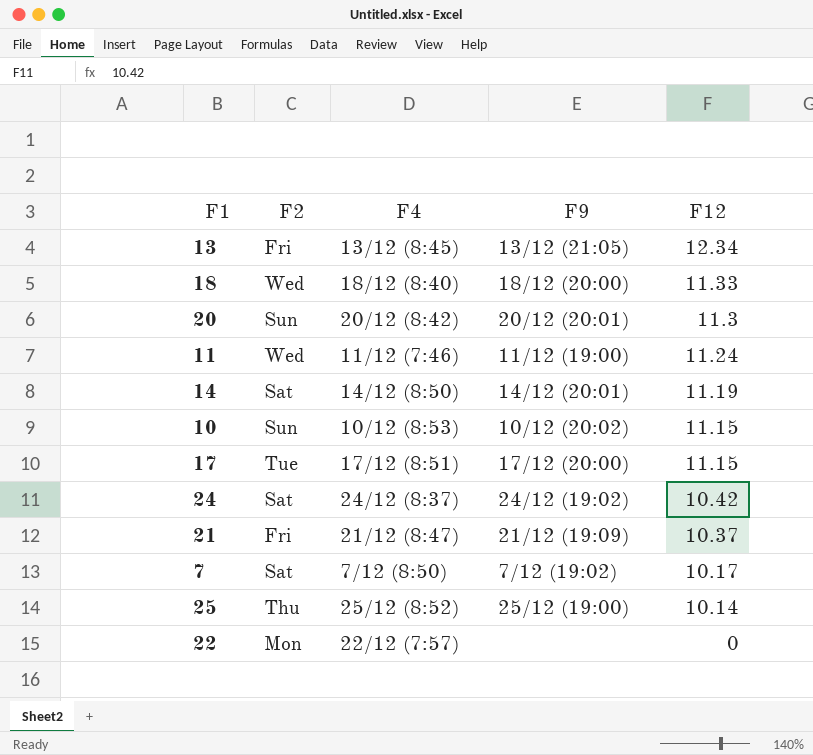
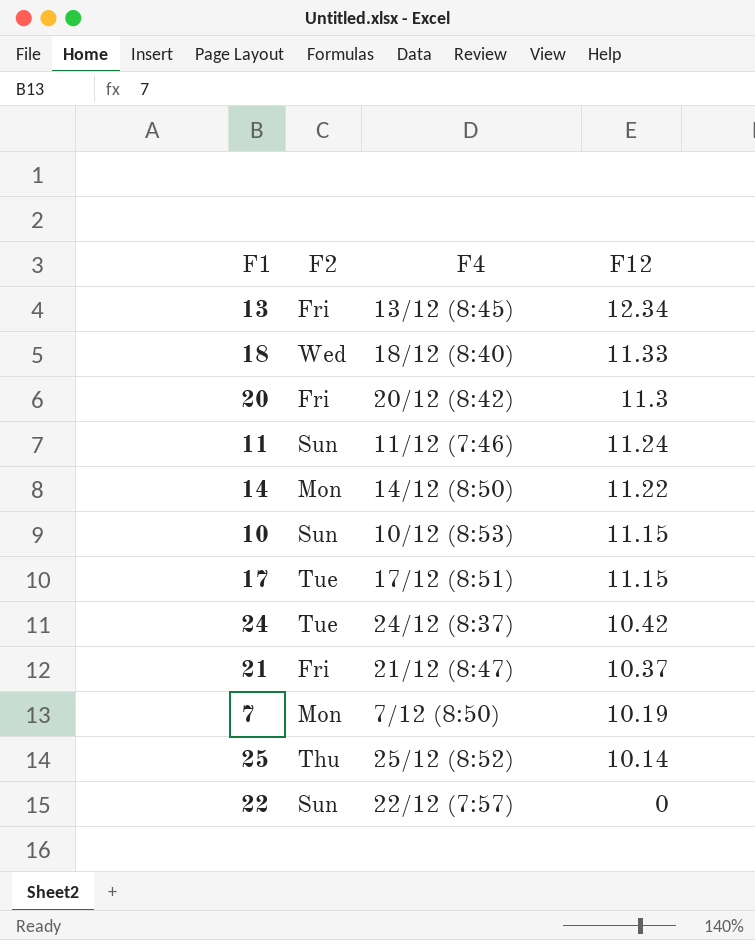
column F9 | position: 4 -> none
20 | F2: Sun -> Fri
11 | F2: Wed -> Sun
14 | F2: Sat -> Mon
14 | F12: 11.19 -> 11.22
24 | F2: Sat -> Tue
7 | F2: Sat -> Mon
7 | F12: 10.17 -> 10.19
22 | F2: Mon -> Sun

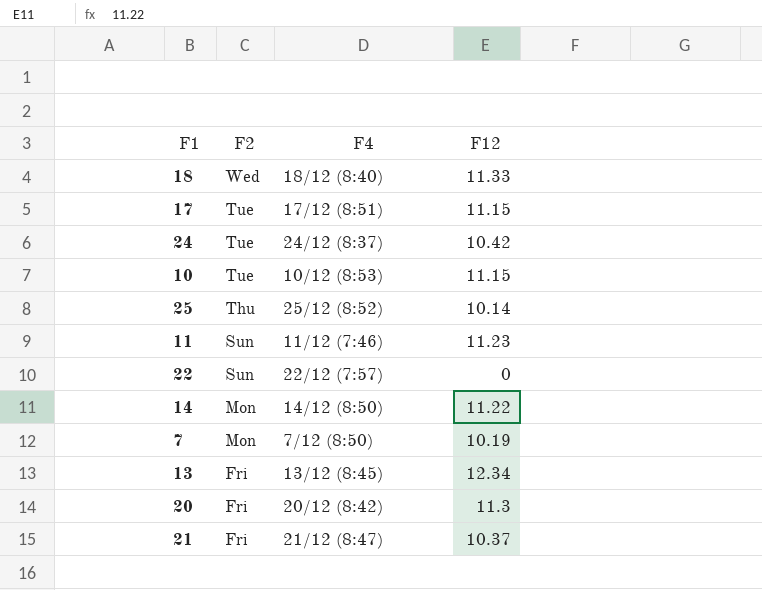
row order: F12 descending -> F2 descending
10 | F2: Sun -> Tue
11 | F12: 11.24 -> 11.23

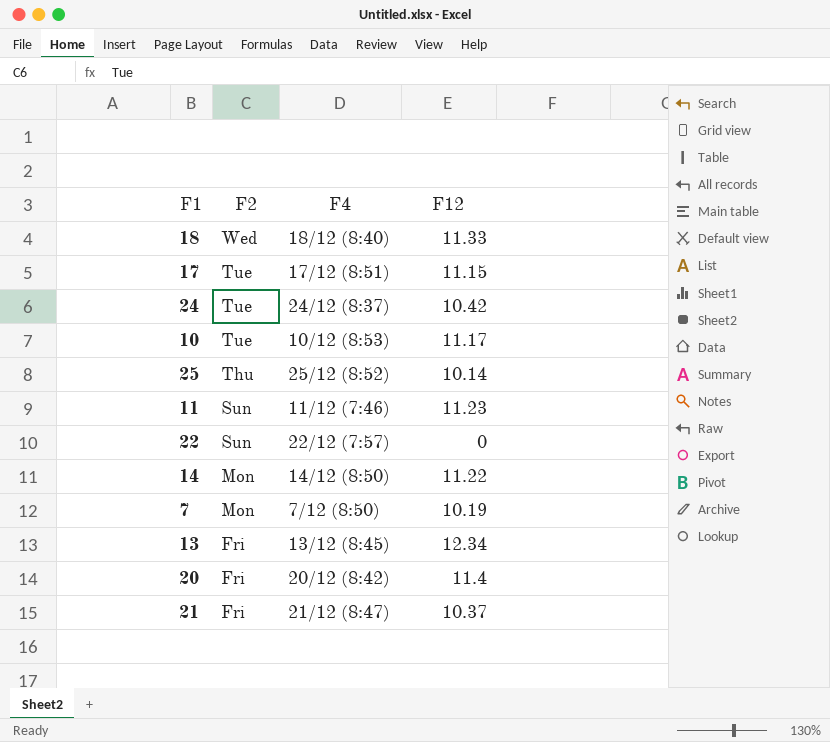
10 | F12: 11.15 -> 11.17
20 | F12: 11.3 -> 11.4

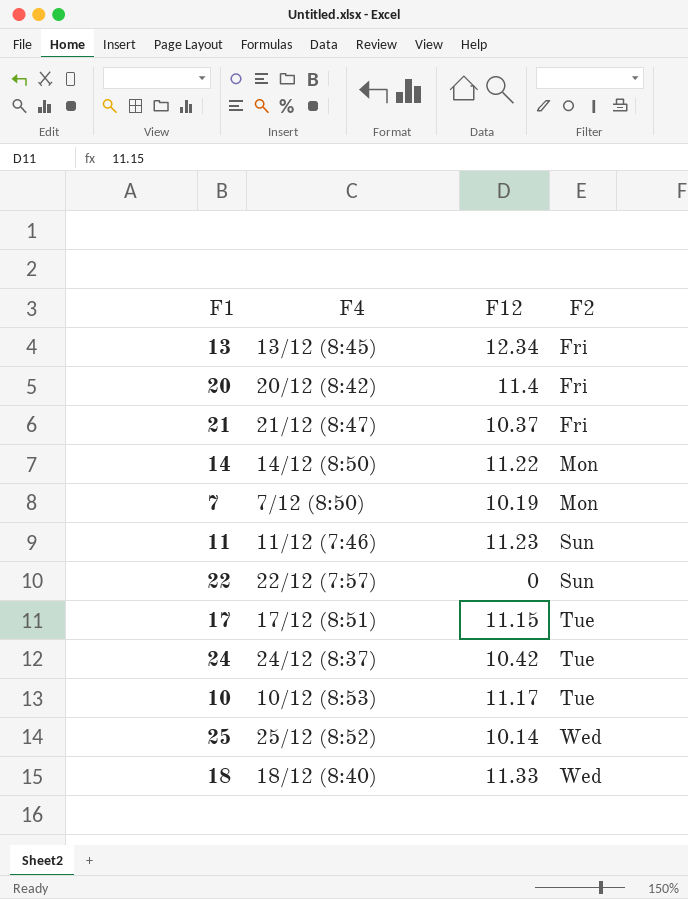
row order: F2 descending -> F2 ascending
column F2 | position: 2 -> 4
25 | F2: Thu -> Wed

